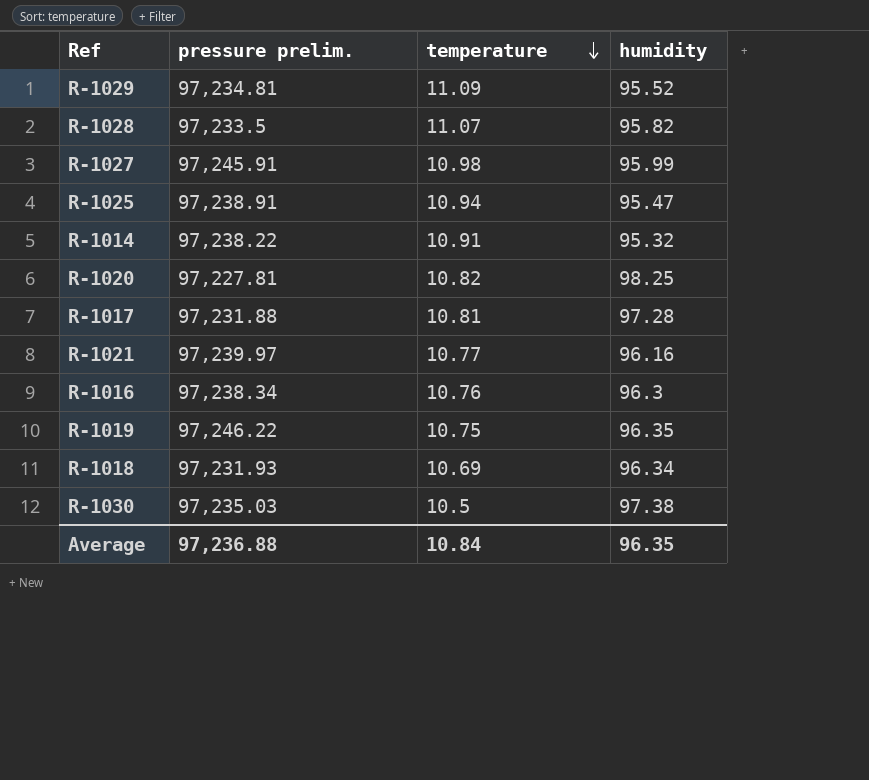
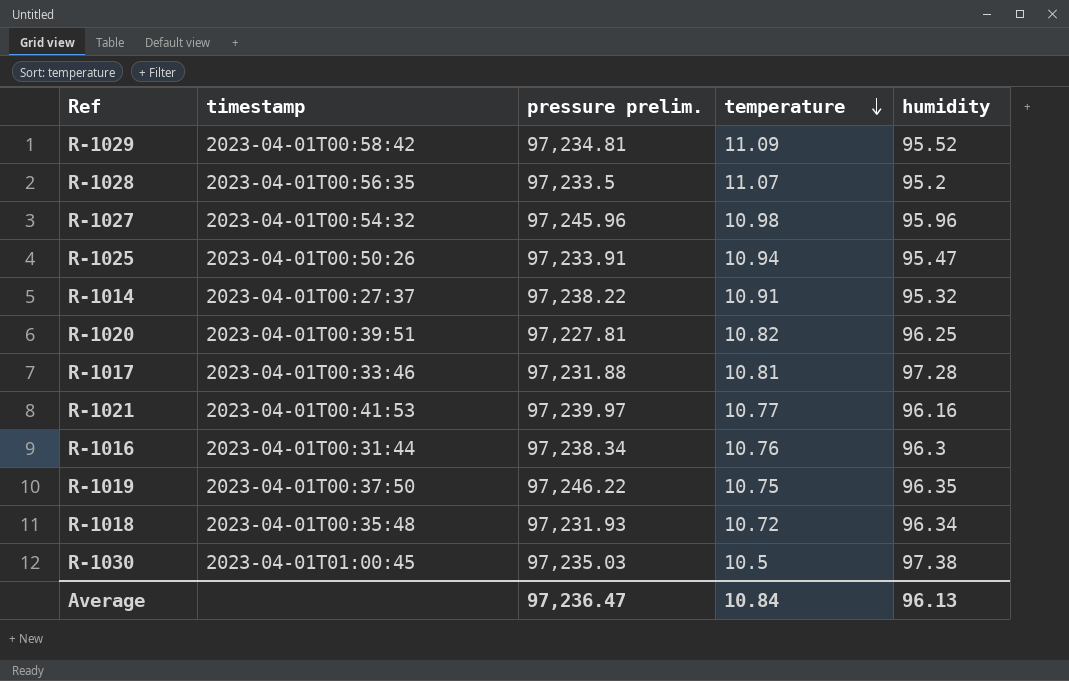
column timestamp | position: none -> 2
R-1028 | humidity: 95.82 -> 95.2
R-1027 | pressure prelim.: 97,245.91 -> 97,245.96
R-1027 | humidity: 95.99 -> 95.96
R-1025 | pressure prelim.: 97,238.91 -> 97,233.91
R-1020 | humidity: 98.25 -> 96.25
R-1018 | temperature: 10.69 -> 10.72
Average | pressure prelim.: 97,236.88 -> 97,236.47
Average | humidity: 96.35 -> 96.13

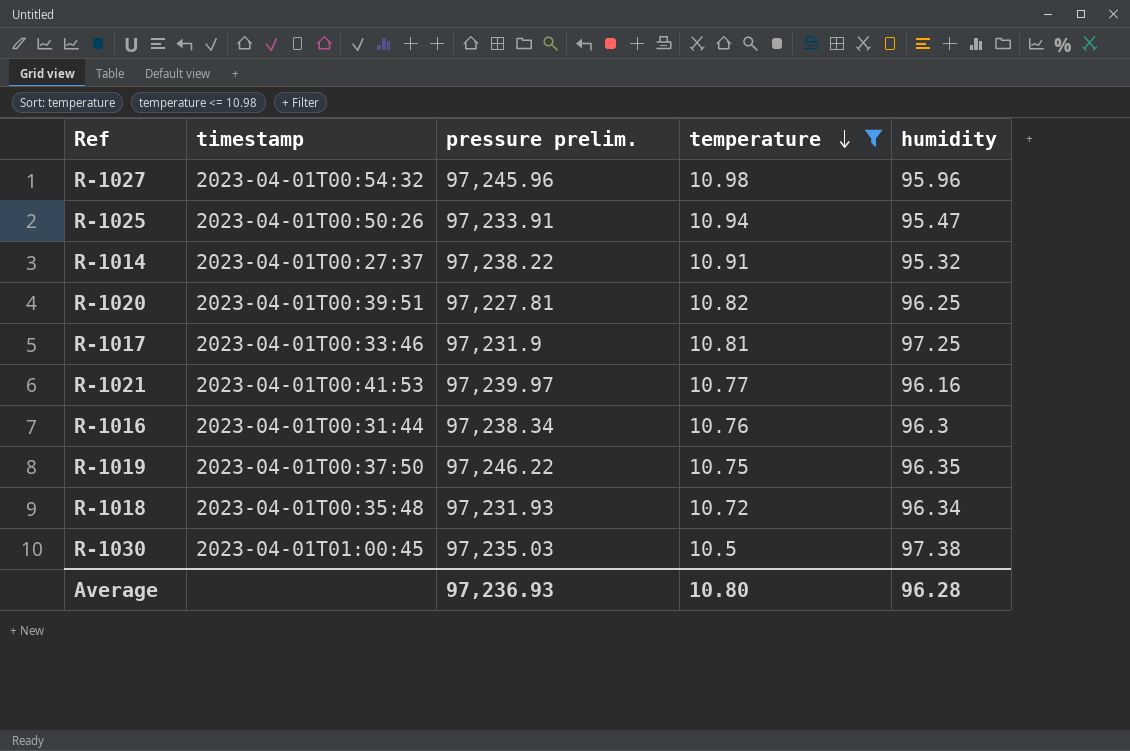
filter: none -> temperature <= 10.98
R-1017 | pressure prelim.: 97,231.88 -> 97,231.9
R-1017 | humidity: 97.28 -> 97.25
Average | pressure prelim.: 97,236.47 -> 97,236.93
Average | temperature: 10.84 -> 10.80
Average | humidity: 96.13 -> 96.28

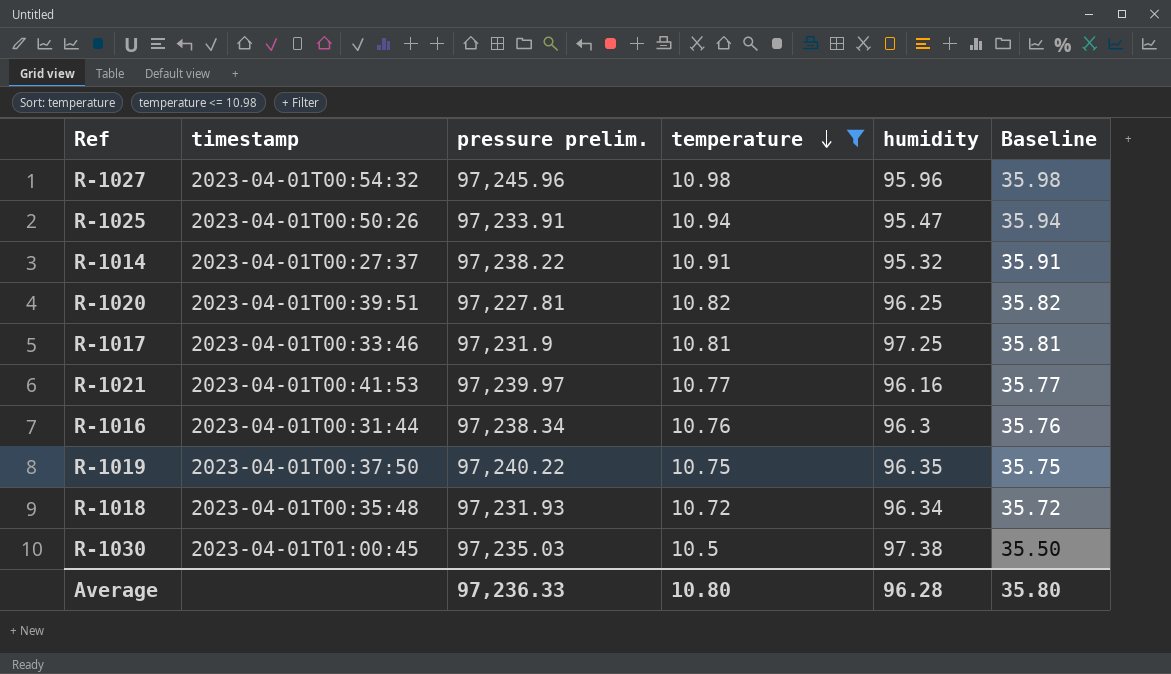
column Baseline | formula: none -> [temperature] + 25
R-1019 | pressure prelim.: 97,246.22 -> 97,240.22
Average | pressure prelim.: 97,236.93 -> 97,236.33

